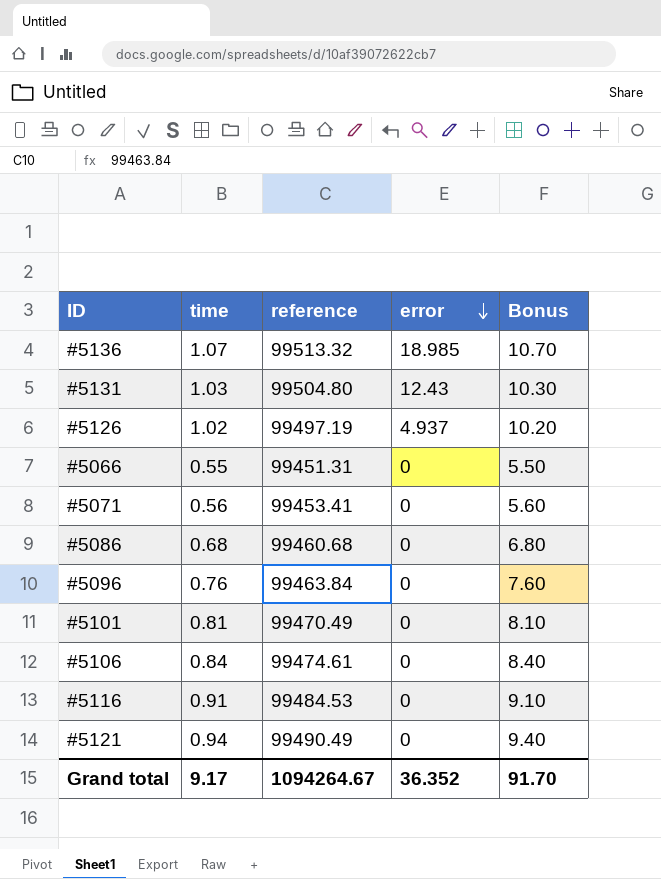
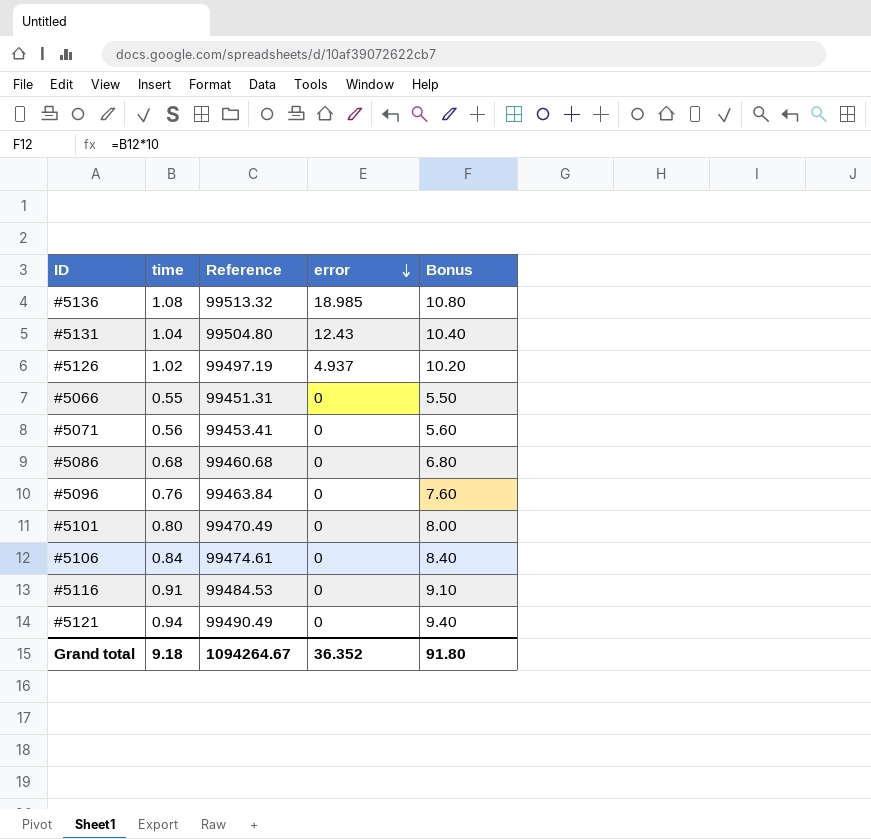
column name: reference -> Reference
#5136 | time: 1.07 -> 1.08
#5136 | Bonus: 10.70 -> 10.80
#5131 | time: 1.03 -> 1.04
#5131 | Bonus: 10.30 -> 10.40
#5101 | time: 0.81 -> 0.80
#5101 | Bonus: 8.10 -> 8.00
Grand total | time: 9.17 -> 9.18
Grand total | Bonus: 91.70 -> 91.80

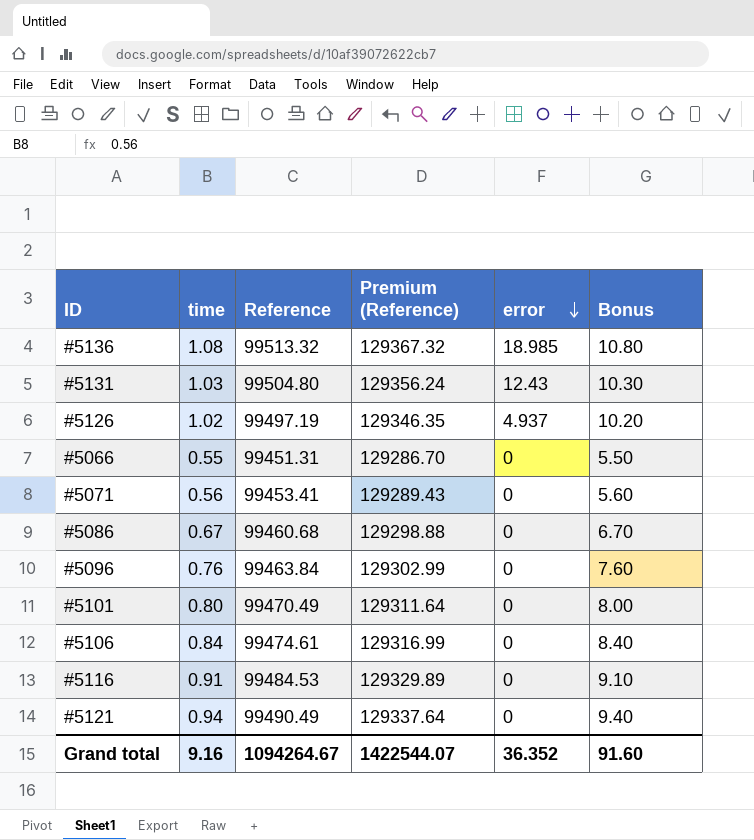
column Premium (Reference) | formula: none -> [Reference] * 1.3
#5131 | time: 1.04 -> 1.03
#5131 | Bonus: 10.40 -> 10.30
#5086 | time: 0.68 -> 0.67
#5086 | Bonus: 6.80 -> 6.70
Grand total | time: 9.18 -> 9.16
Grand total | Bonus: 91.80 -> 91.60

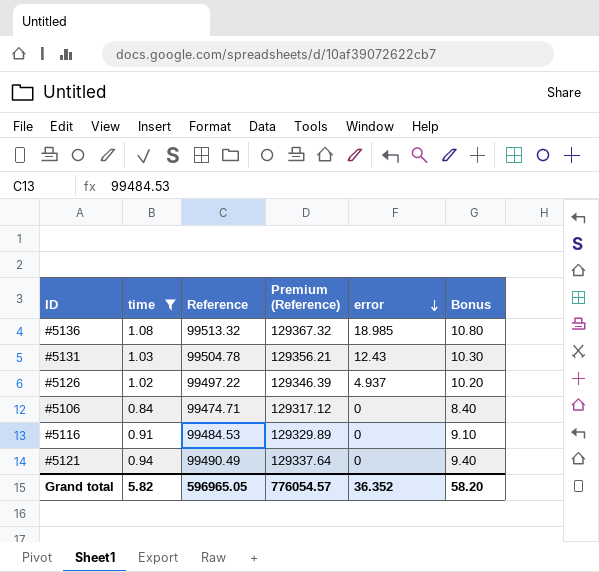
filter: none -> time >= 0.84
#5131 | Reference: 99504.80 -> 99504.78
#5131 | Premium (Reference): 129356.24 -> 129356.21
#5126 | Reference: 99497.19 -> 99497.22
#5126 | Premium (Reference): 129346.35 -> 129346.39
#5106 | Reference: 99474.61 -> 99474.71
#5106 | Premium (Reference): 129316.99 -> 129317.12
Grand total | time: 9.16 -> 5.82
Grand total | Reference: 1094264.67 -> 596965.05
Grand total | Premium (Reference): 1422544.07 -> 776054.57
Grand total | Bonus: 91.60 -> 58.20

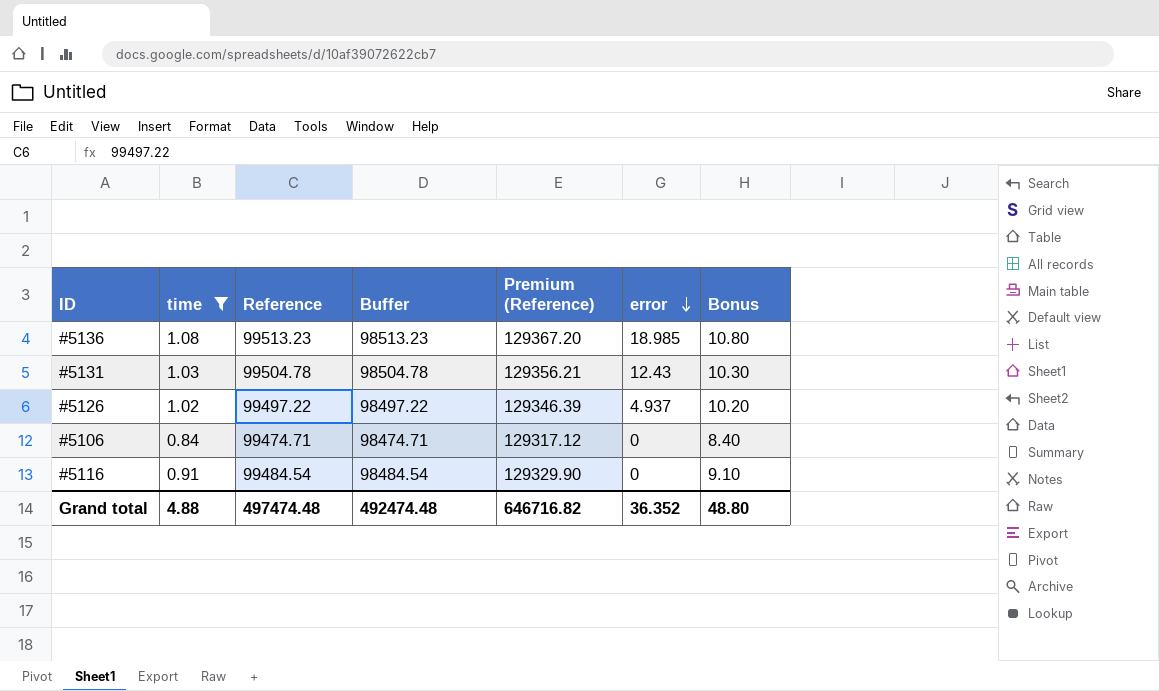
column Buffer | formula: none -> [Reference] - 1000
row #5121: 0.94 | 99490.49 | 129337.64 | 0 | 9.40 -> none
#5136 | Reference: 99513.32 -> 99513.23
#5136 | Premium (Reference): 129367.32 -> 129367.20
#5116 | Reference: 99484.53 -> 99484.54
#5116 | Premium (Reference): 129329.89 -> 129329.90
Grand total | time: 5.82 -> 4.88
Grand total | Reference: 596965.05 -> 497474.48
Grand total | Premium (Reference): 776054.57 -> 646716.82
Grand total | Bonus: 58.20 -> 48.80

